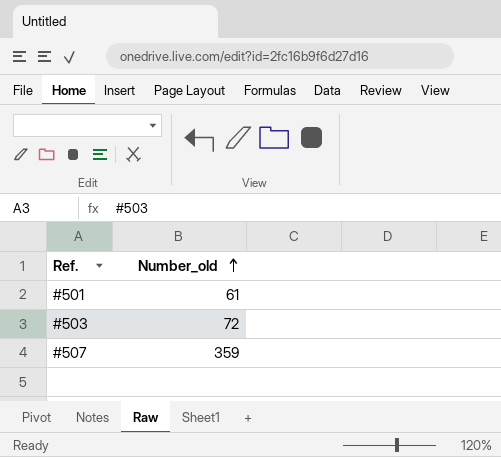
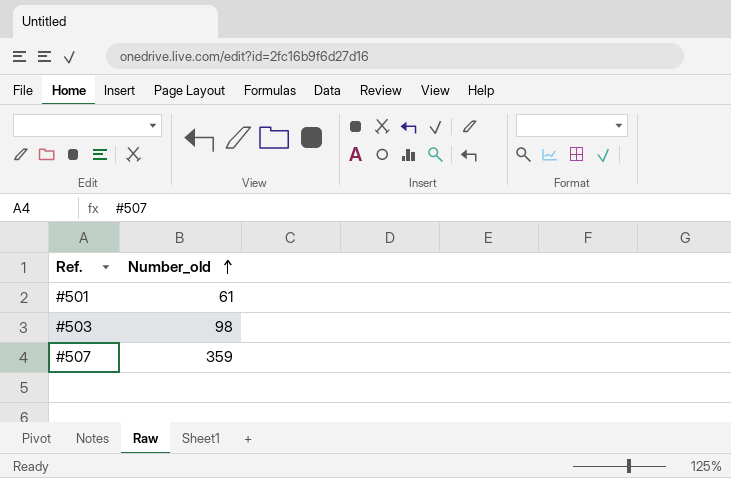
#503 | Number_old: 72 -> 98

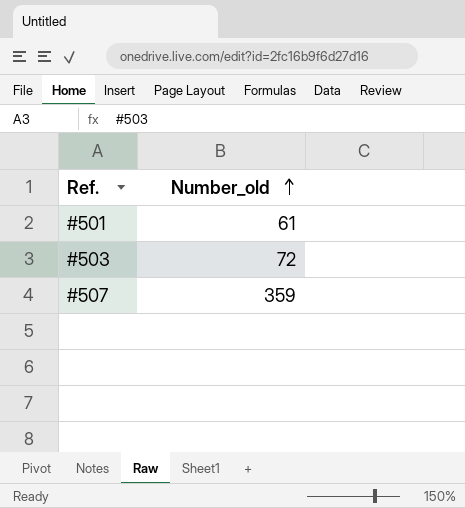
#503 | Number_old: 98 -> 72

